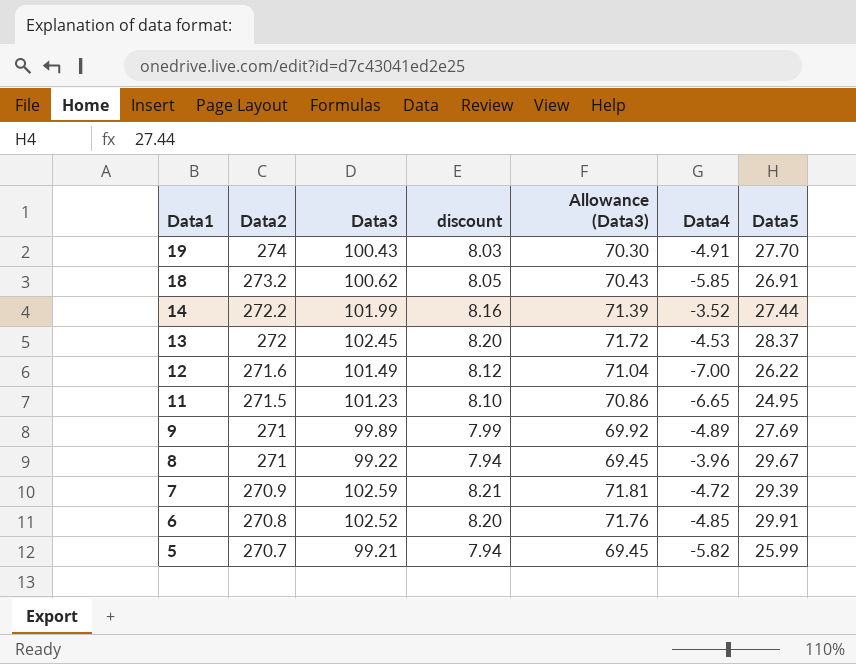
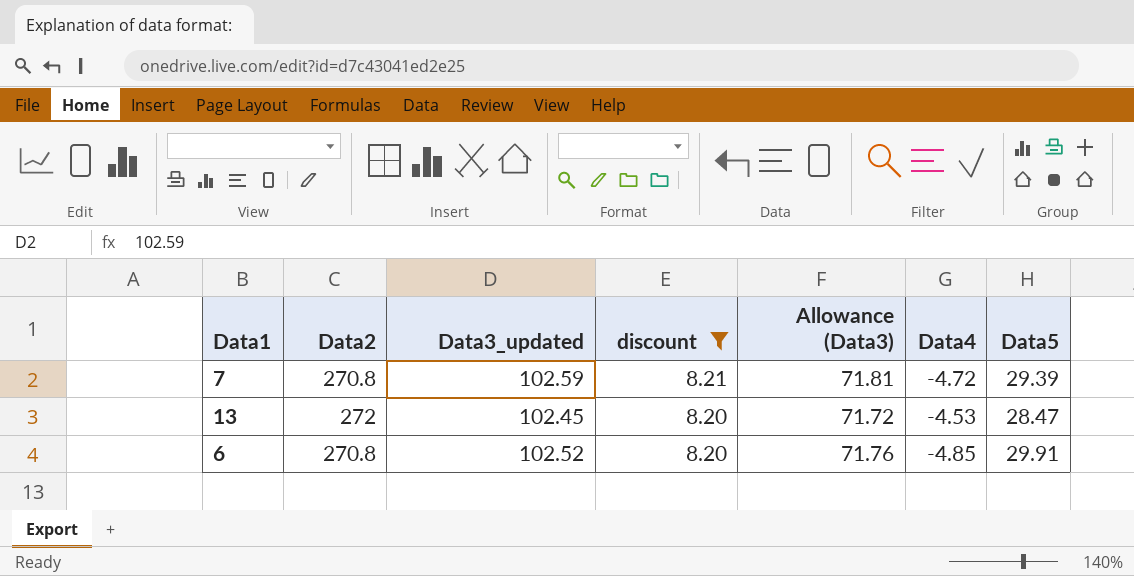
filter: none -> discount >= 8.20
row order: Data1 descending -> discount descending
column name: Data3 -> Data3_updated
7 | Data2: 270.9 -> 270.8
13 | Data5: 28.37 -> 28.47

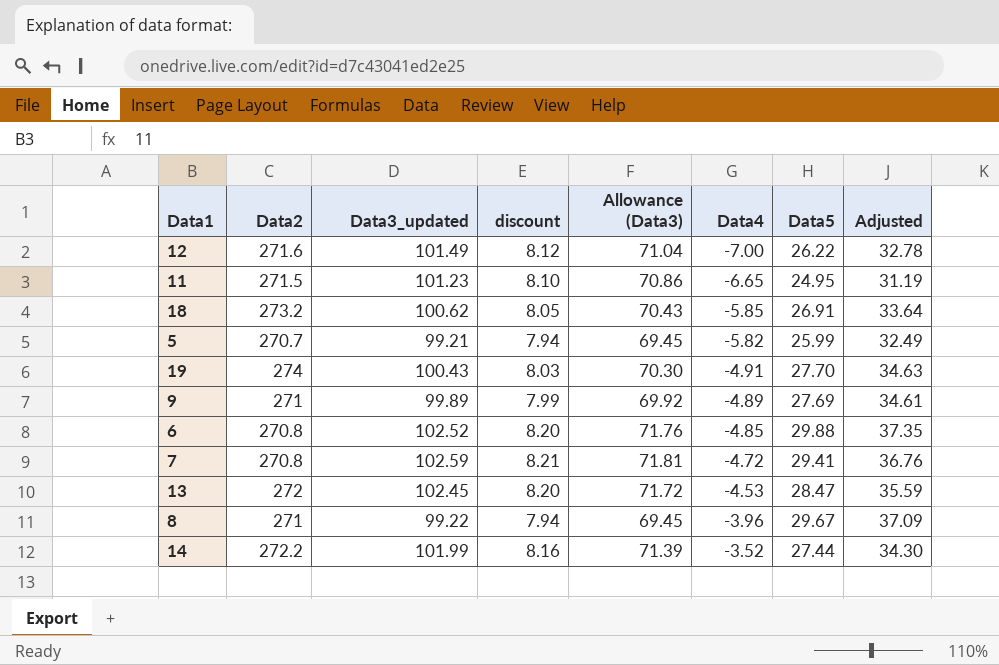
filter: discount >= 8.20 -> none
row order: discount descending -> Data4 ascending
column Adjusted | formula: none -> [Data5] * 1.25
6 | Data5: 29.91 -> 29.88
7 | Data5: 29.39 -> 29.41

